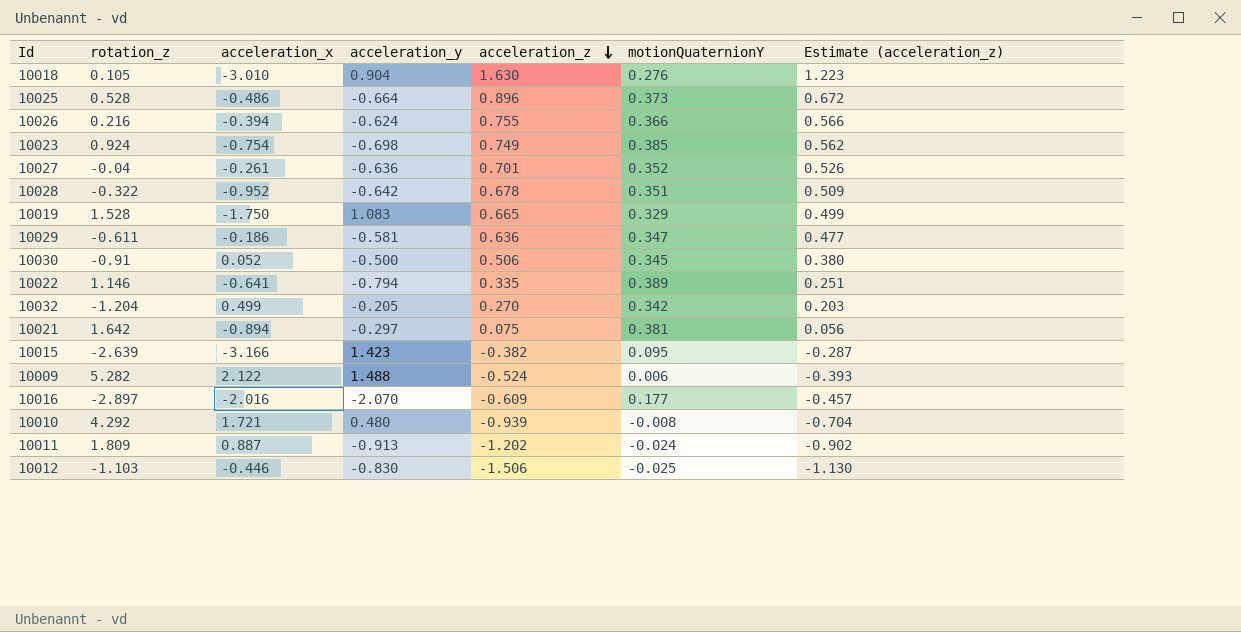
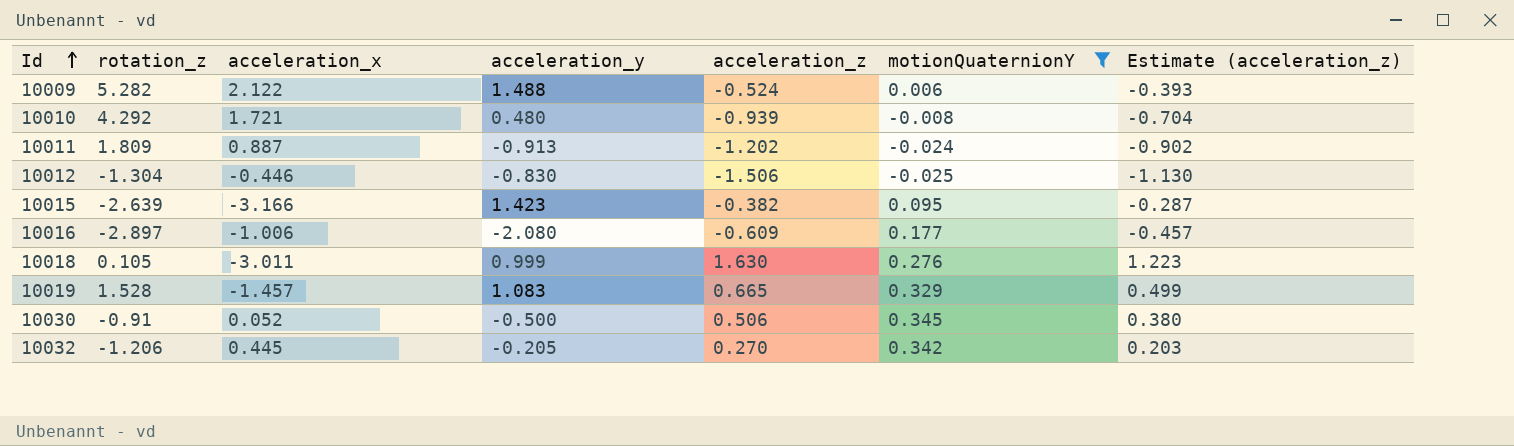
filter: none -> motionQuaternionY <= 0.345
row order: acceleration_z descending -> Id ascending
10012 | rotation_z: -1.103 -> -1.304
10016 | acceleration_x: -2.016 -> -1.006
10016 | acceleration_y: -2.070 -> -2.080
10018 | acceleration_x: -3.010 -> -3.011
10018 | acceleration_y: 0.904 -> 0.999
10019 | acceleration_x: -1.750 -> -1.457
10032 | rotation_z: -1.204 -> -1.206
10032 | acceleration_x: 0.499 -> 0.445

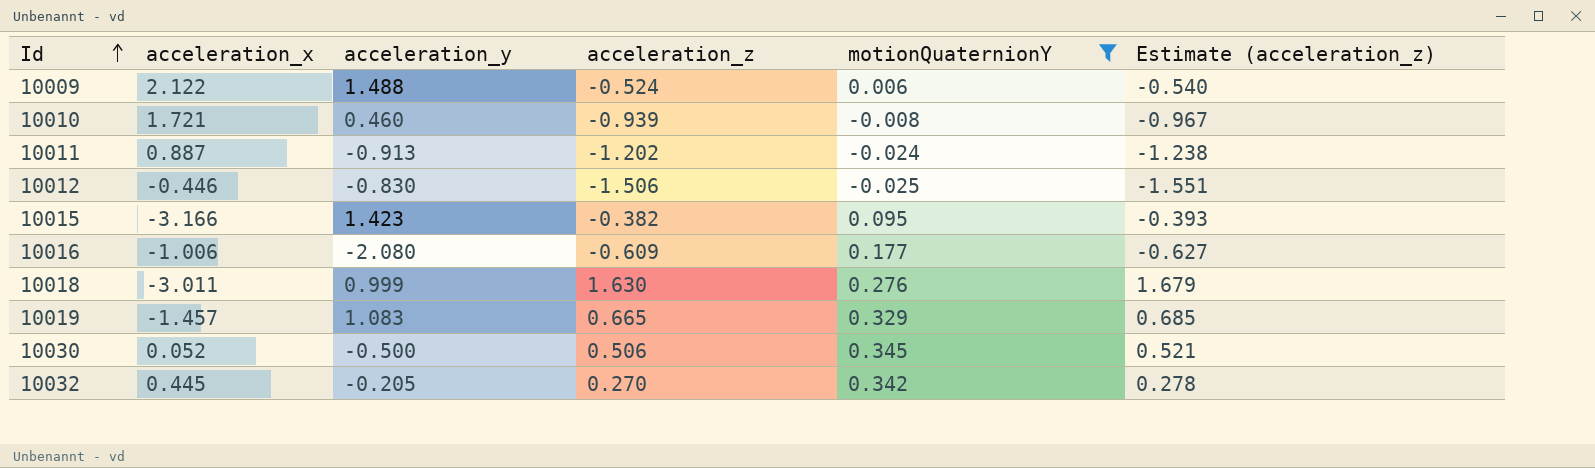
column rotation_z | position: 2 -> none
column Estimate (acceleration_z) | formula: [acceleration_z] * 0.75 -> [acceleration_z] * 1.03
10010 | acceleration_y: 0.480 -> 0.460

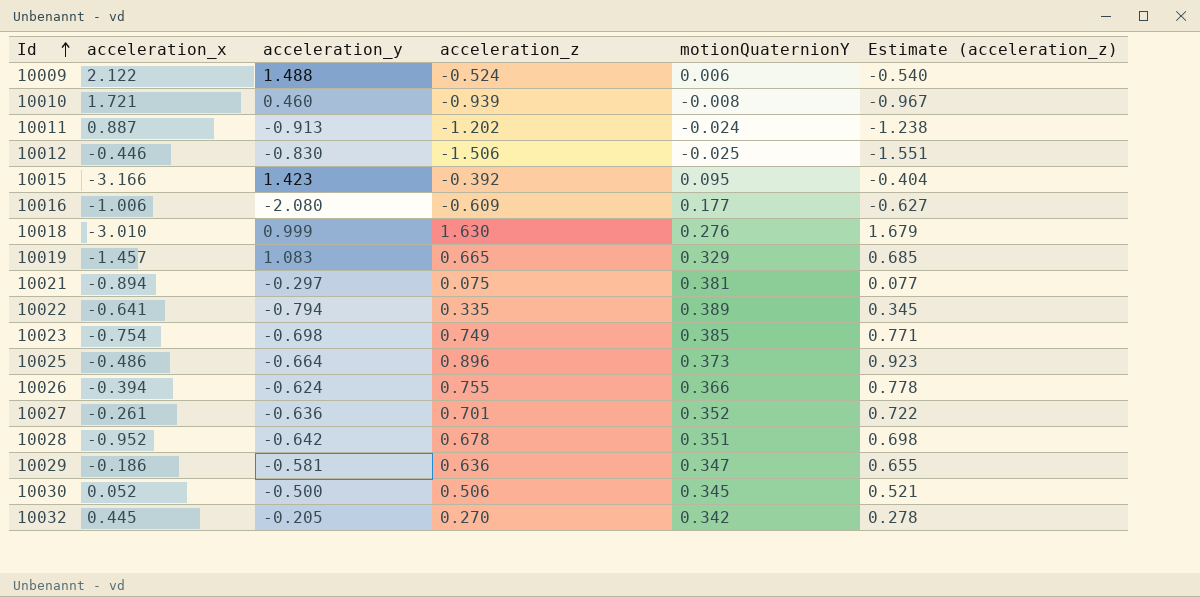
filter: motionQuaternionY <= 0.345 -> none
10015 | acceleration_z: -0.382 -> -0.392
10015 | Estimate (acceleration_z): -0.393 -> -0.404
10018 | acceleration_x: -3.011 -> -3.010

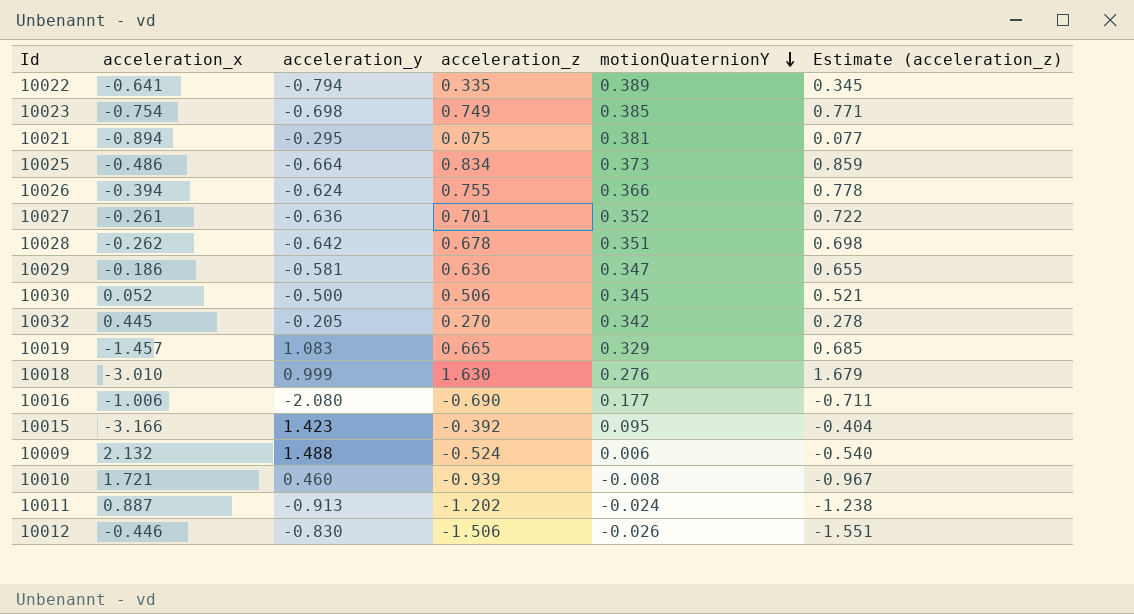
row order: Id ascending -> motionQuaternionY descending
10021 | acceleration_y: -0.297 -> -0.295
10025 | acceleration_z: 0.896 -> 0.834
10025 | Estimate (acceleration_z): 0.923 -> 0.859
10028 | acceleration_x: -0.952 -> -0.262
10016 | acceleration_z: -0.609 -> -0.690
10016 | Estimate (acceleration_z): -0.627 -> -0.711
10009 | acceleration_x: 2.122 -> 2.132
10012 | motionQuaternionY: -0.025 -> -0.026

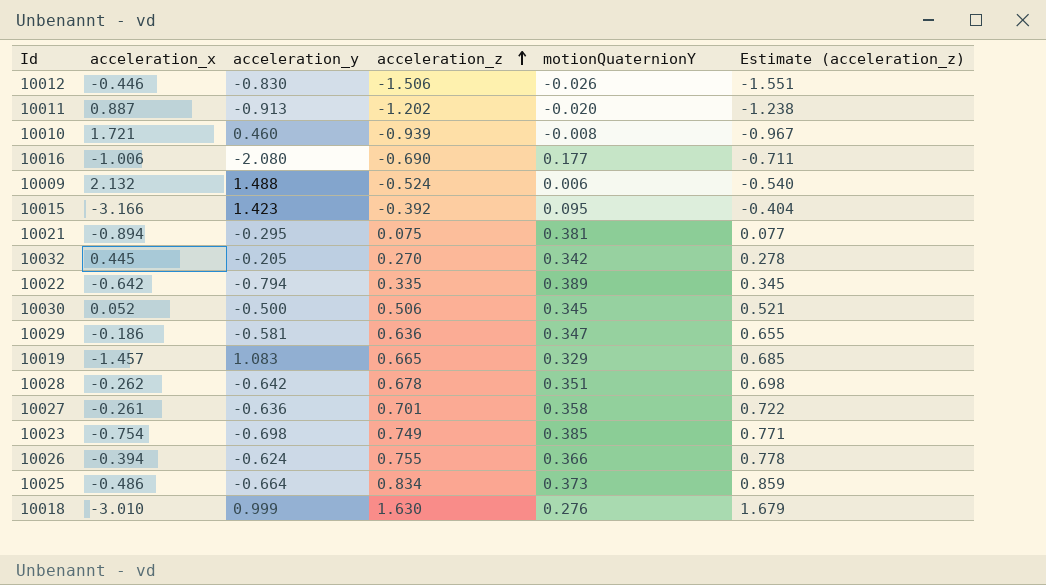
row order: motionQuaternionY descending -> acceleration_z ascending
10011 | motionQuaternionY: -0.024 -> -0.020
10022 | acceleration_x: -0.641 -> -0.642
10027 | motionQuaternionY: 0.352 -> 0.358

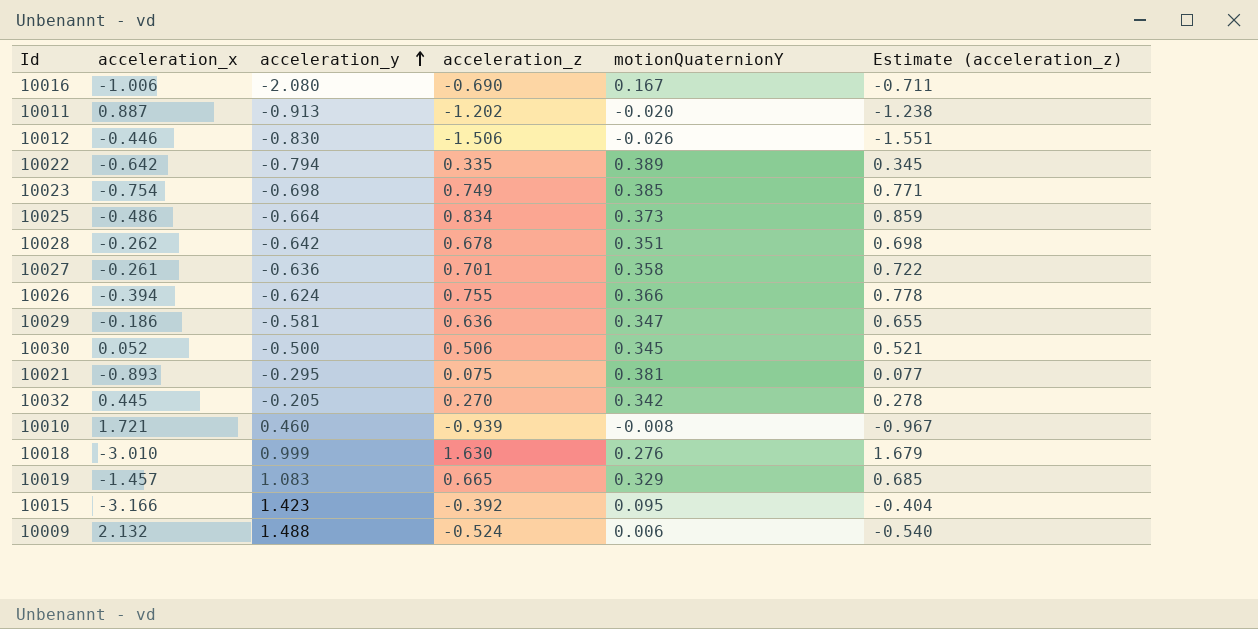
row order: acceleration_z ascending -> acceleration_y ascending
10016 | motionQuaternionY: 0.177 -> 0.167
10021 | acceleration_x: -0.894 -> -0.893

